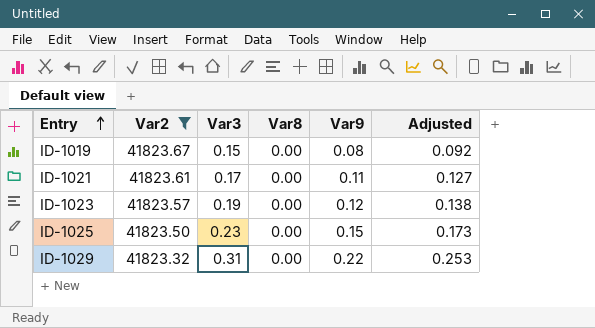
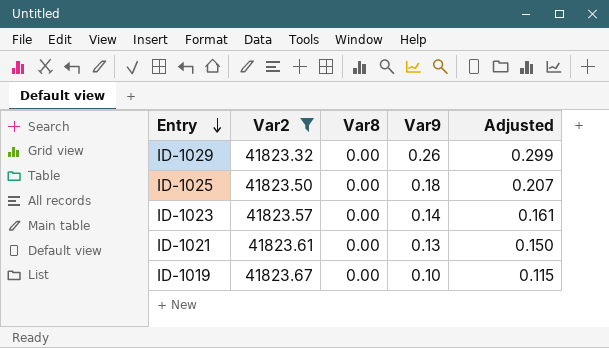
row order: Entry ascending -> Entry descending
column Var3 | position: 3 -> none
ID-1029 | Var9: 0.22 -> 0.26
ID-1029 | Adjusted: 0.253 -> 0.299
ID-1025 | Var9: 0.15 -> 0.18
ID-1025 | Adjusted: 0.173 -> 0.207
ID-1023 | Var9: 0.12 -> 0.14
ID-1023 | Adjusted: 0.138 -> 0.161
ID-1021 | Var9: 0.11 -> 0.13
ID-1021 | Adjusted: 0.127 -> 0.150
ID-1019 | Var9: 0.08 -> 0.10
ID-1019 | Adjusted: 0.092 -> 0.115

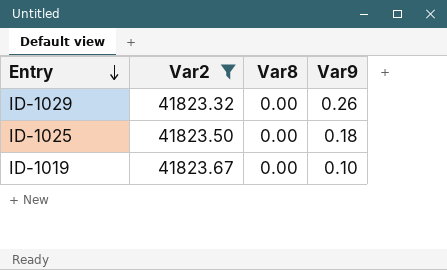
column Adjusted | formula: [Var9] * 1.15 -> none
row ID-1023: 41823.57 | 0.00 | 0.14 | 0.161 -> none
row ID-1021: 41823.61 | 0.00 | 0.13 | 0.150 -> none

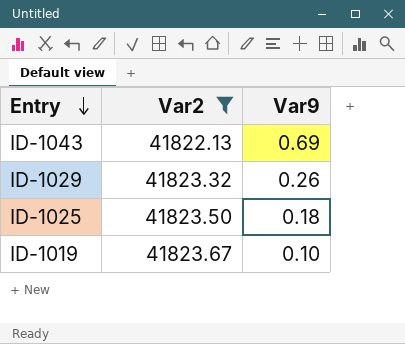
column Var8 | position: 3 -> none
row ID-1043: none -> 41822.13 | 0.69

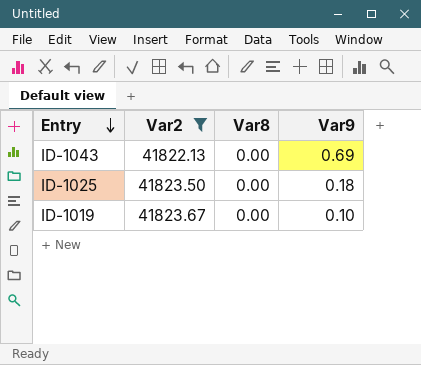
column Var8 | position: none -> 3
row ID-1029: 41823.32 | 0.26 -> none

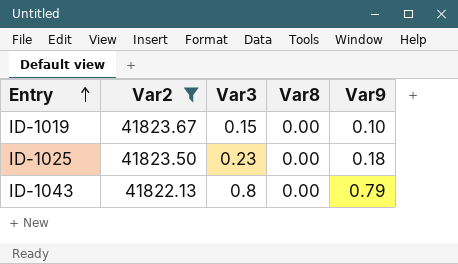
row order: Entry descending -> Entry ascending
column Var3 | position: none -> 3
ID-1043 | Var9: 0.69 -> 0.79

